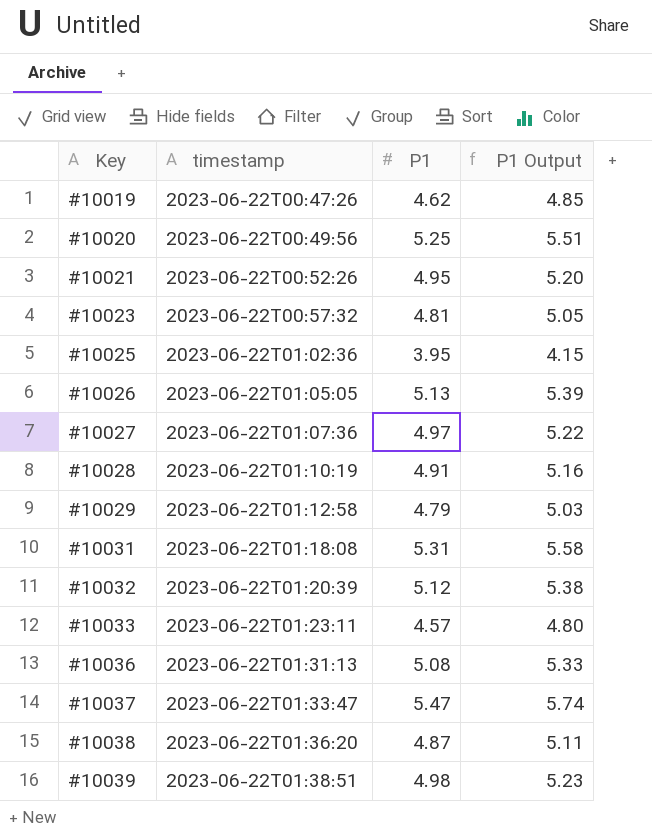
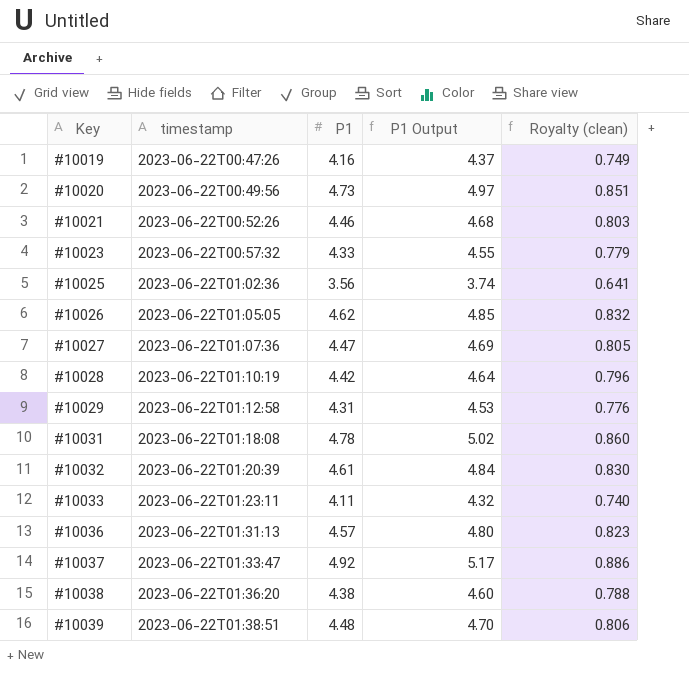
column Royalty (clean) | formula: none -> [P1] * 0.18
#10019 | P1: 4.62 -> 4.16
#10019 | P1 Output: 4.85 -> 4.37
#10020 | P1: 5.25 -> 4.73
#10020 | P1 Output: 5.51 -> 4.97
#10021 | P1: 4.95 -> 4.46
#10021 | P1 Output: 5.20 -> 4.68
#10023 | P1: 4.81 -> 4.33
#10023 | P1 Output: 5.05 -> 4.55
#10025 | P1: 3.95 -> 3.56
#10025 | P1 Output: 4.15 -> 3.74
#10026 | P1: 5.13 -> 4.62
#10026 | P1 Output: 5.39 -> 4.85
#10027 | P1: 4.97 -> 4.47
#10027 | P1 Output: 5.22 -> 4.69
#10028 | P1: 4.91 -> 4.42
#10028 | P1 Output: 5.16 -> 4.64
#10029 | P1: 4.79 -> 4.31
#10029 | P1 Output: 5.03 -> 4.53
#10031 | P1: 5.31 -> 4.78
#10031 | P1 Output: 5.58 -> 5.02
#10032 | P1: 5.12 -> 4.61
#10032 | P1 Output: 5.38 -> 4.84
#10033 | P1: 4.57 -> 4.11
#10033 | P1 Output: 4.80 -> 4.32
#10036 | P1: 5.08 -> 4.57
#10036 | P1 Output: 5.33 -> 4.80
#10037 | P1: 5.47 -> 4.92
#10037 | P1 Output: 5.74 -> 5.17
#10038 | P1: 4.87 -> 4.38
#10038 | P1 Output: 5.11 -> 4.60
#10039 | P1: 4.98 -> 4.48
#10039 | P1 Output: 5.23 -> 4.70

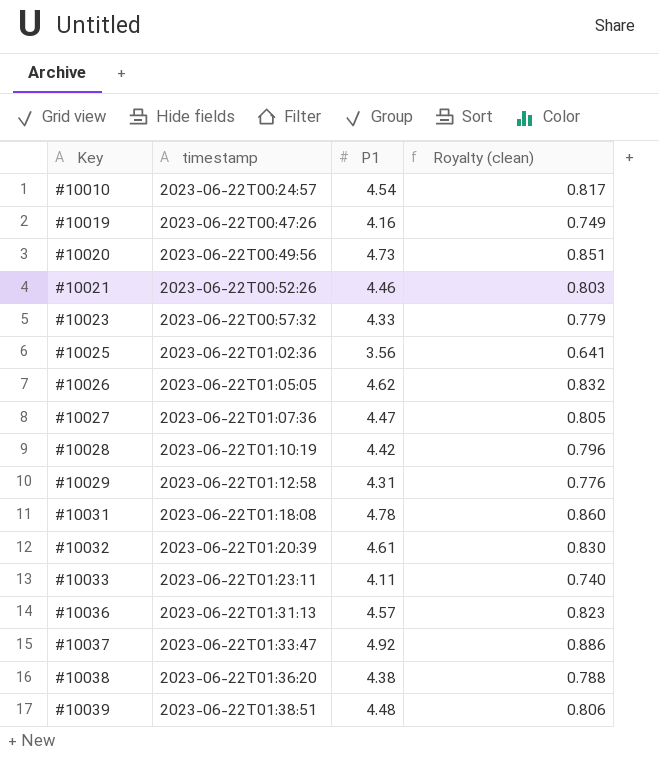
column P1 Output | formula: [P1] * 1.05 -> none
row #10010: none -> 2023-06-22T00:24:57 | 4.54 | 0.817

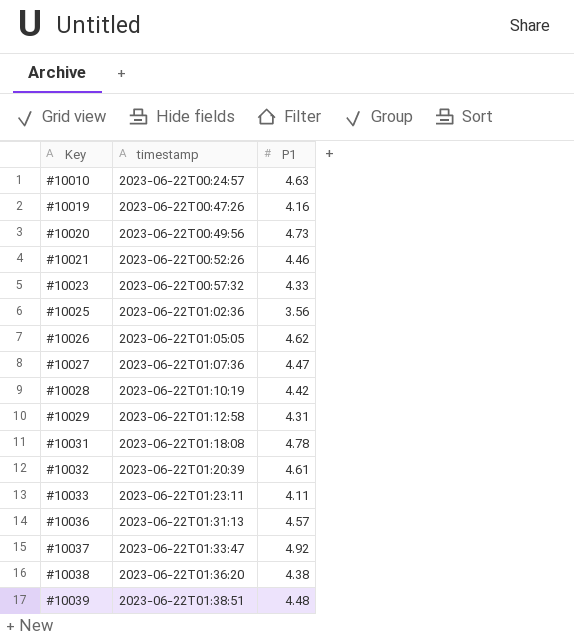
column Royalty (clean) | formula: [P1] * 0.18 -> none
#10010 | P1: 4.54 -> 4.63

